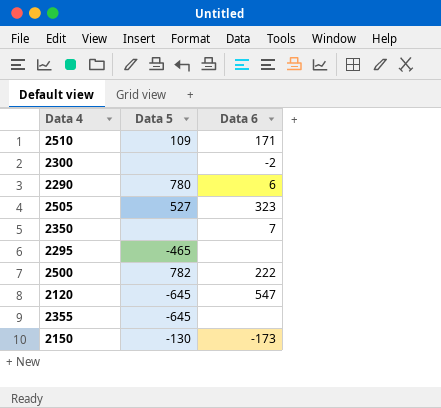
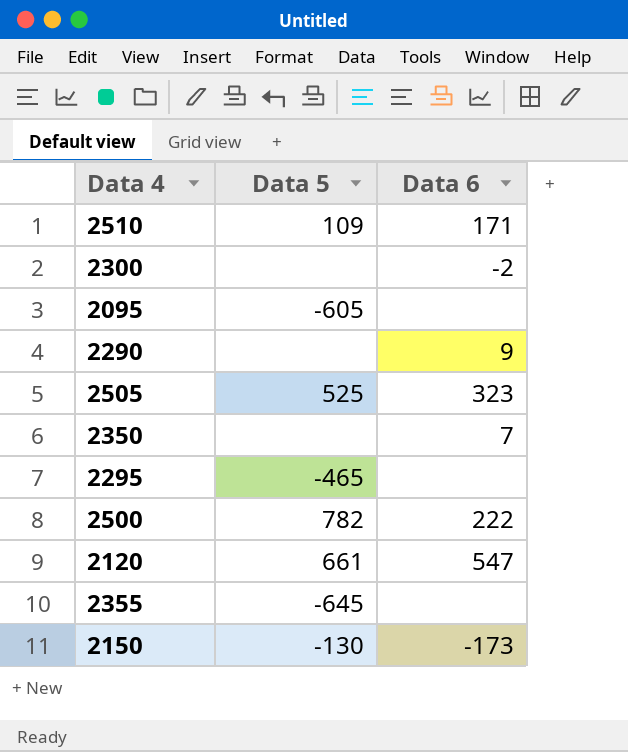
row 2095: none -> -605 | none
2290 | Data 5: 780 -> none
2290 | Data 6: 6 -> 9
2505 | Data 5: 527 -> 525
2120 | Data 5: -645 -> 661

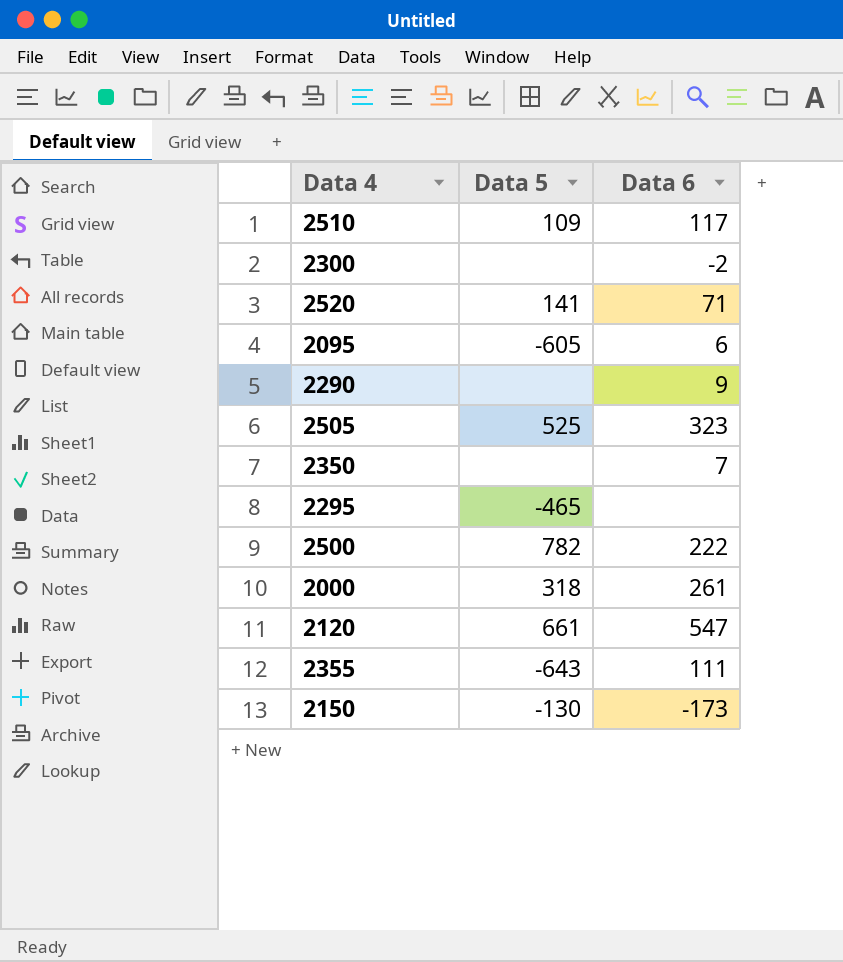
2510 | Data 6: 171 -> 117
row 2520: none -> 141 | 71
2095 | Data 6: none -> 6
row 2000: none -> 318 | 261
2355 | Data 5: -645 -> -643
2355 | Data 6: none -> 111

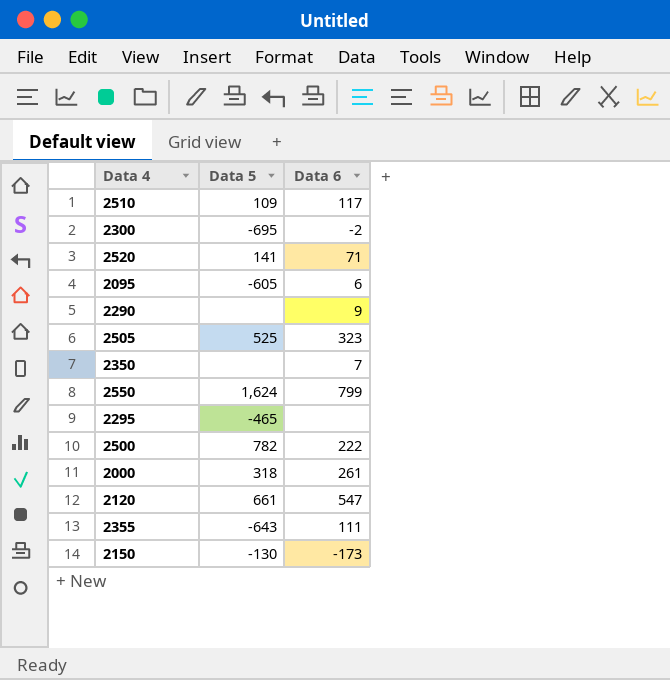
2300 | Data 5: none -> -695
row 2550: none -> 1,624 | 799

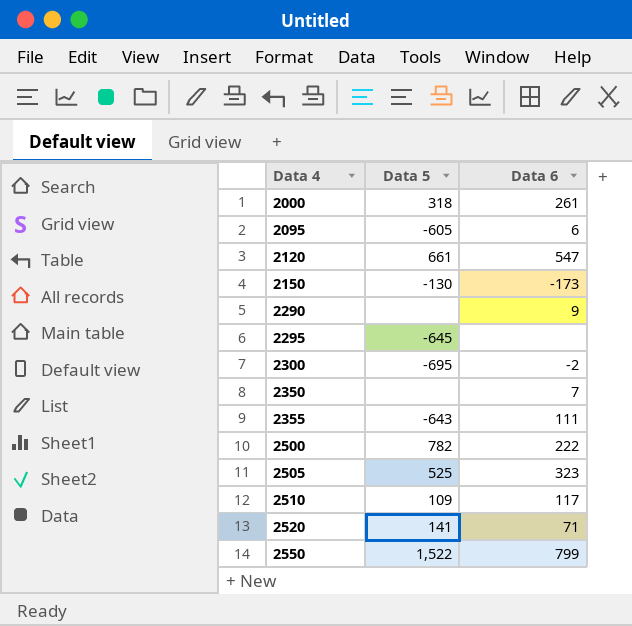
row order: none -> Data 4 ascending
2295 | Data 5: -465 -> -645
2550 | Data 5: 1,624 -> 1,522

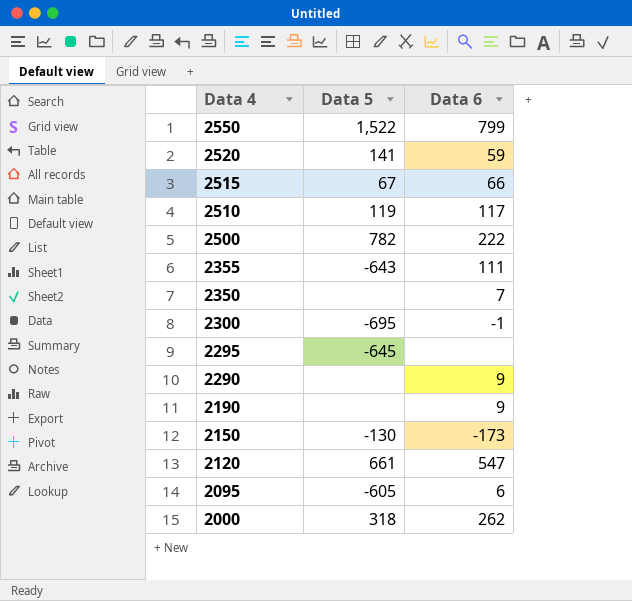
row order: Data 4 ascending -> Data 4 descending
row 2505: 525 | 323 -> none
2520 | Data 6: 71 -> 59
row 2515: none -> 67 | 66
2510 | Data 5: 109 -> 119
2300 | Data 6: -2 -> -1
row 2190: none -> none | 9
2000 | Data 6: 261 -> 262

